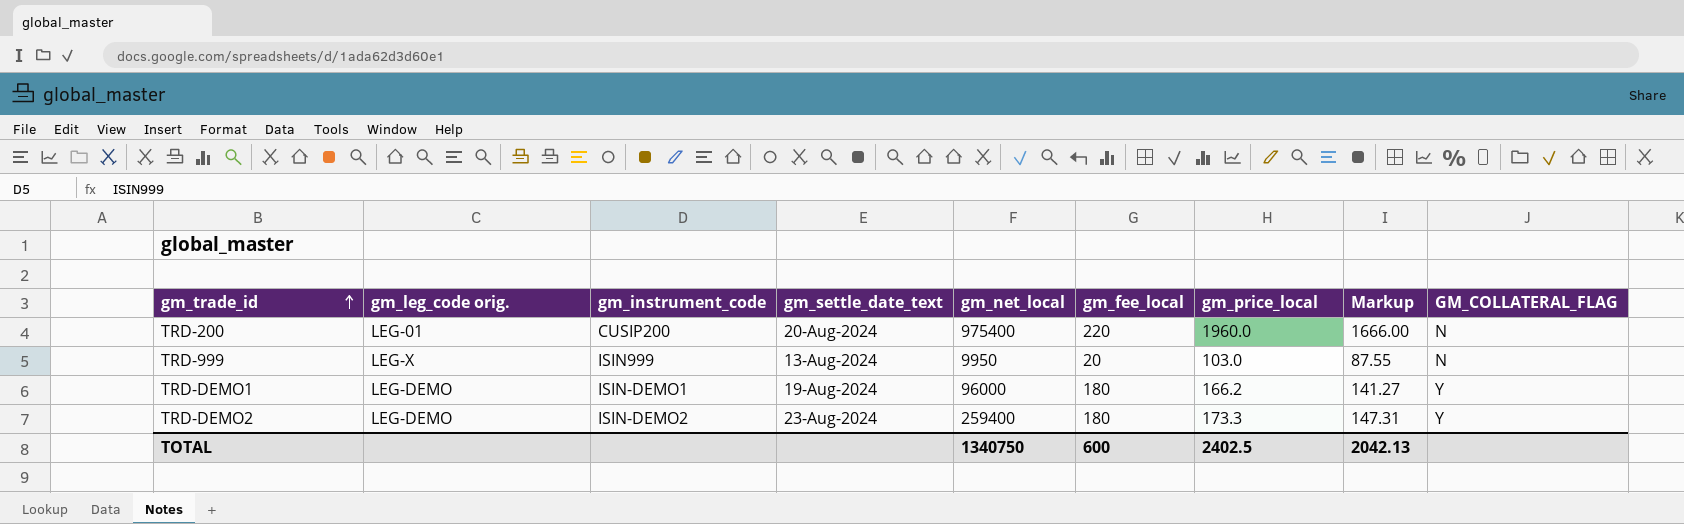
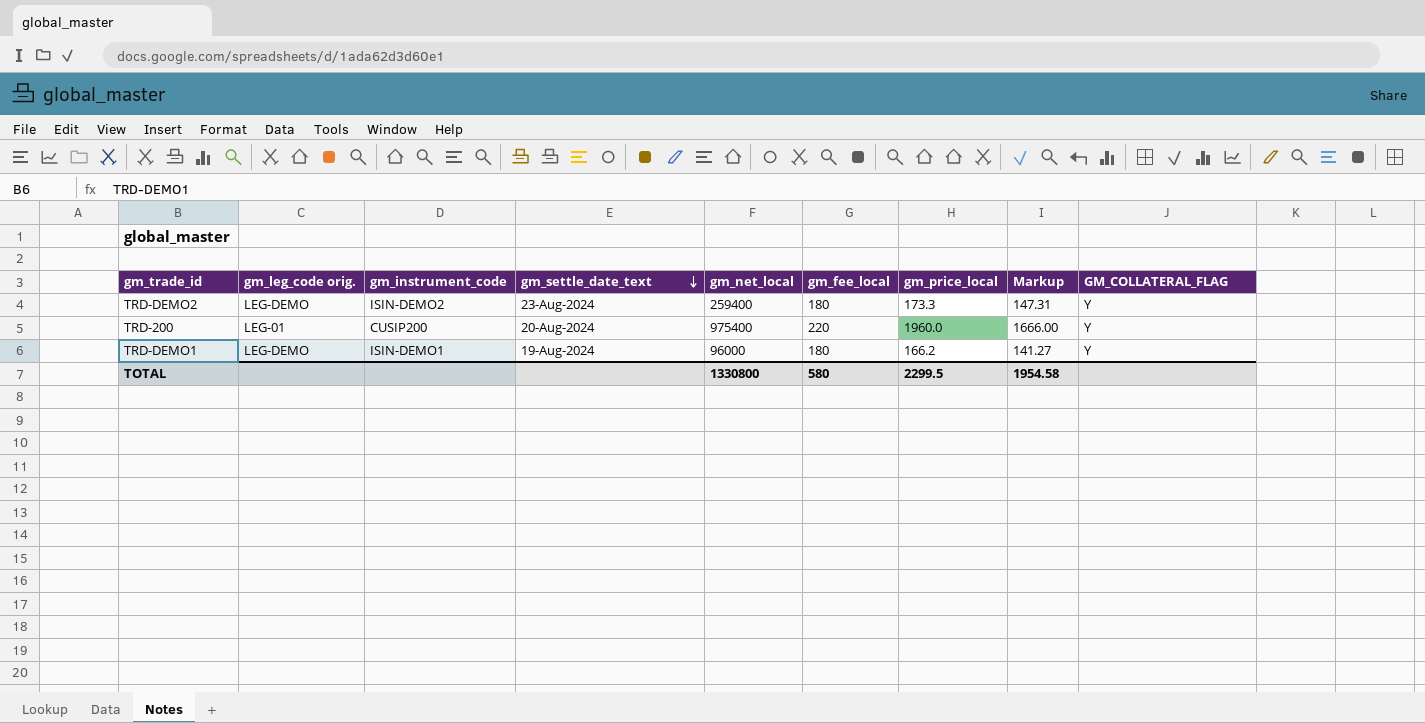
row order: gm_trade_id ascending -> gm_settle_date_text descending
row TRD-999: LEG-X | ISIN999 | 13-Aug-2024 | 9950 | 20 | 103.0 | 87.55 | N -> none
TRD-200 | GM_COLLATERAL_FLAG: N -> Y
TOTAL | gm_net_local: 1340750 -> 1330800
TOTAL | gm_fee_local: 600 -> 580
TOTAL | gm_price_local: 2402.5 -> 2299.5
TOTAL | Markup: 2042.13 -> 1954.58

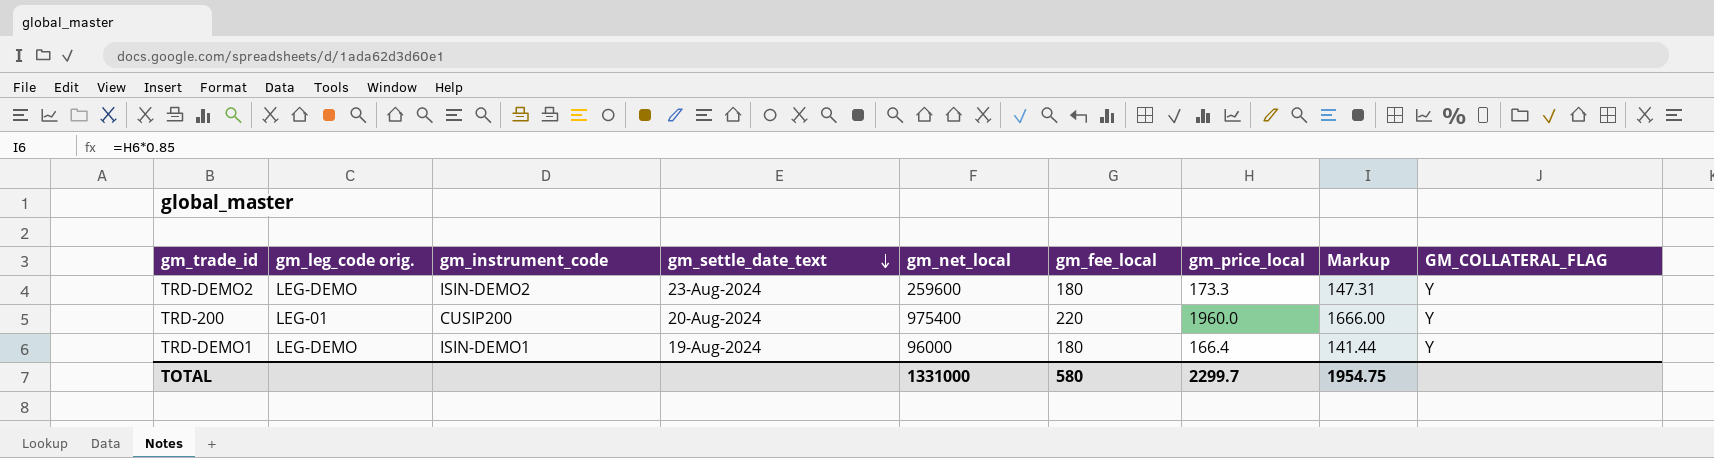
TRD-DEMO2 | gm_net_local: 259400 -> 259600
TRD-DEMO1 | gm_price_local: 166.2 -> 166.4
TRD-DEMO1 | Markup: 141.27 -> 141.44
TOTAL | gm_net_local: 1330800 -> 1331000
TOTAL | gm_price_local: 2299.5 -> 2299.7
TOTAL | Markup: 1954.58 -> 1954.75

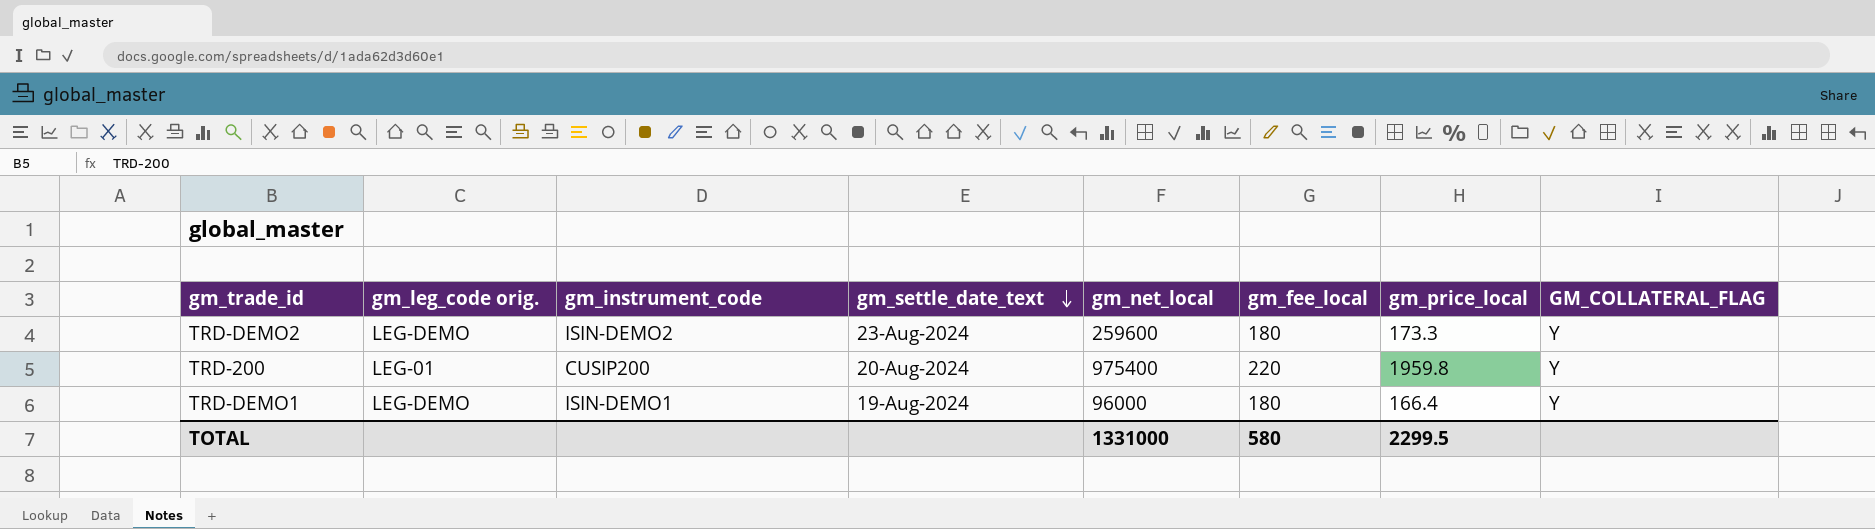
column Markup | formula: [gm_price_local] * 0.85 -> none
TRD-200 | gm_price_local: 1960.0 -> 1959.8
TOTAL | gm_price_local: 2299.7 -> 2299.5

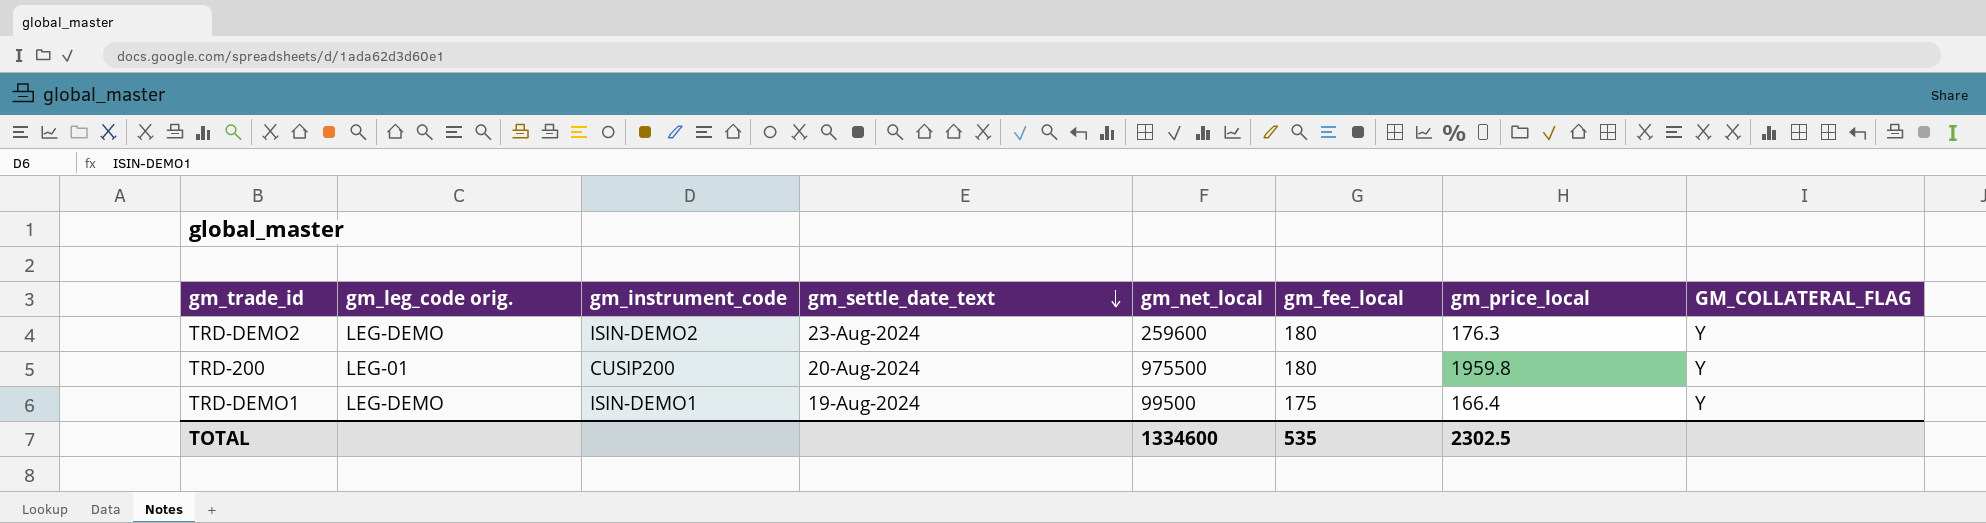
TRD-DEMO2 | gm_price_local: 173.3 -> 176.3
TRD-200 | gm_net_local: 975400 -> 975500
TRD-200 | gm_fee_local: 220 -> 180
TRD-DEMO1 | gm_net_local: 96000 -> 99500
TRD-DEMO1 | gm_fee_local: 180 -> 175
TOTAL | gm_net_local: 1331000 -> 1334600
TOTAL | gm_fee_local: 580 -> 535
TOTAL | gm_price_local: 2299.5 -> 2302.5

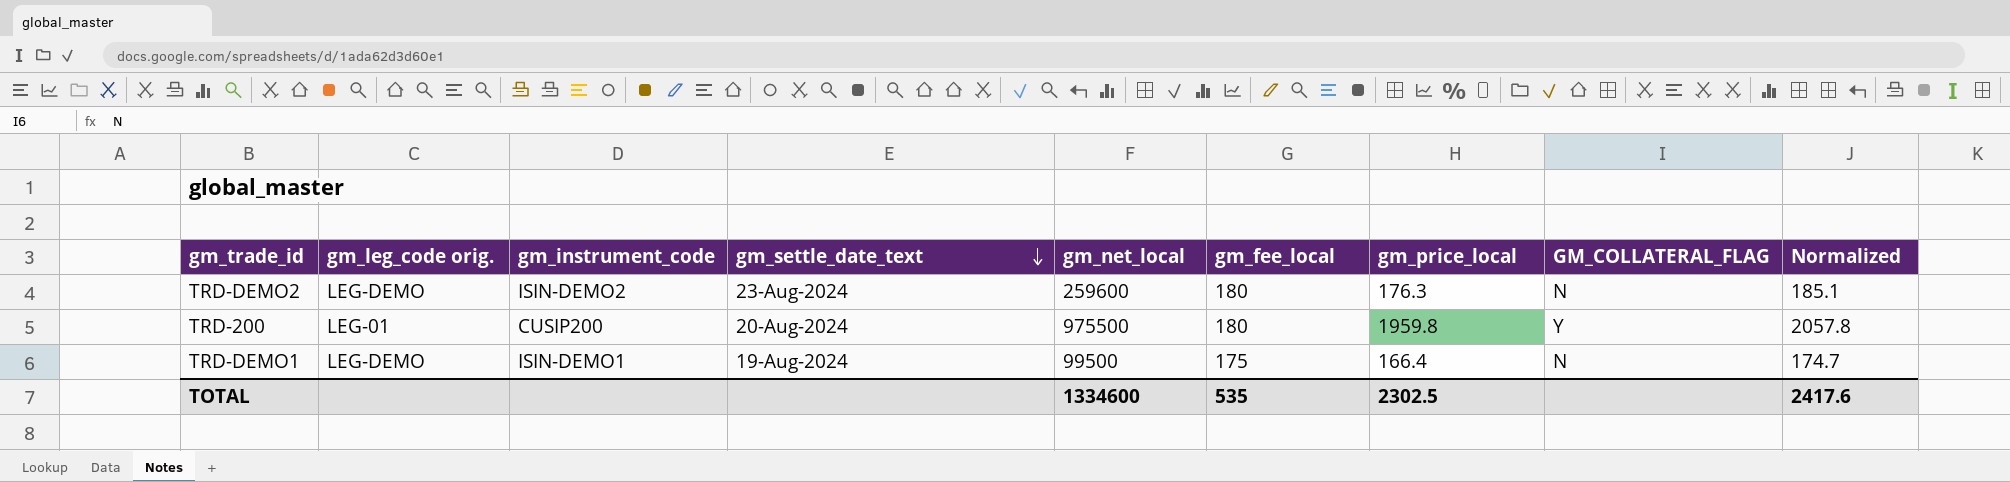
column Normalized | formula: none -> [gm_price_local] * 1.05
TRD-DEMO2 | GM_COLLATERAL_FLAG: Y -> N
TRD-DEMO1 | GM_COLLATERAL_FLAG: Y -> N

